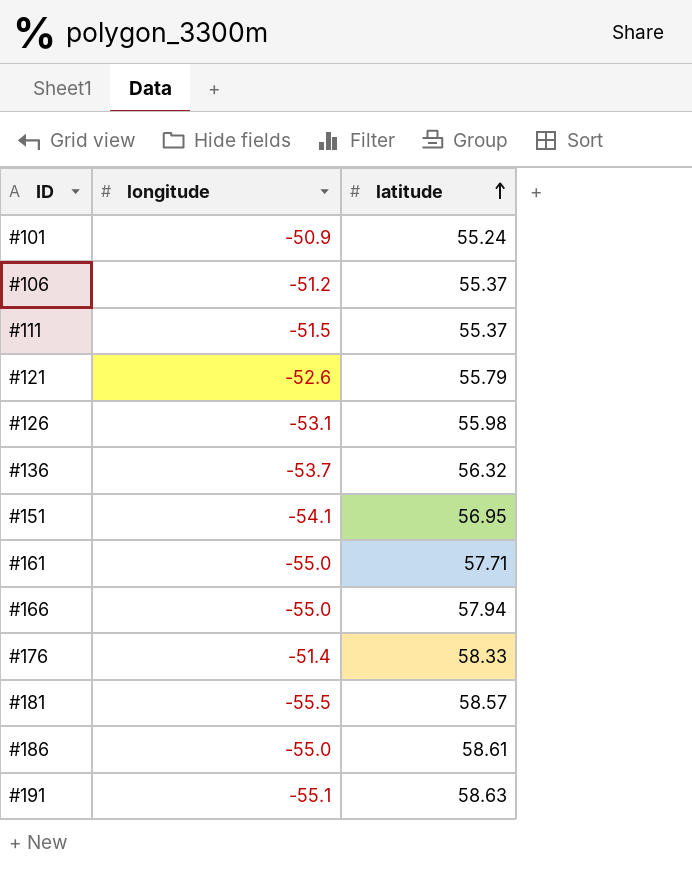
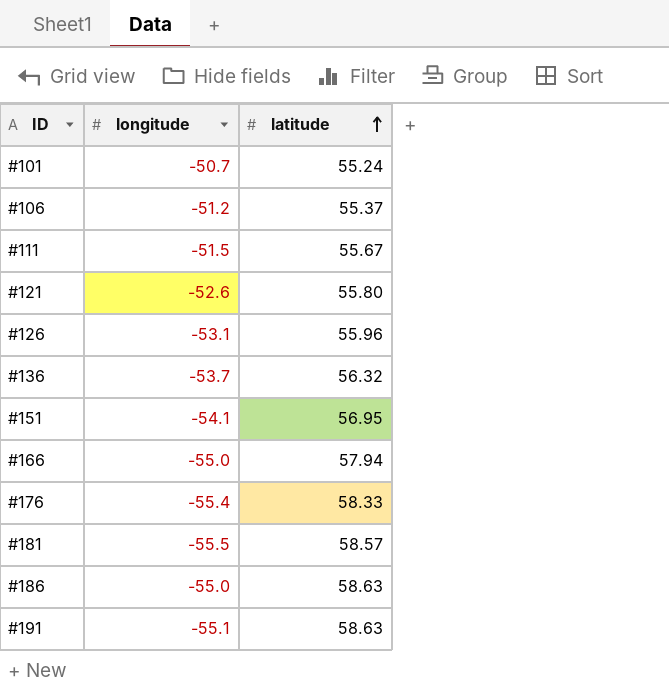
row #161: -55.0 | 57.71 -> none
#101 | longitude: -50.9 -> -50.7
#111 | latitude: 55.37 -> 55.67
#121 | latitude: 55.79 -> 55.80
#126 | latitude: 55.98 -> 55.96
#176 | longitude: -51.4 -> -55.4
#186 | latitude: 58.61 -> 58.63

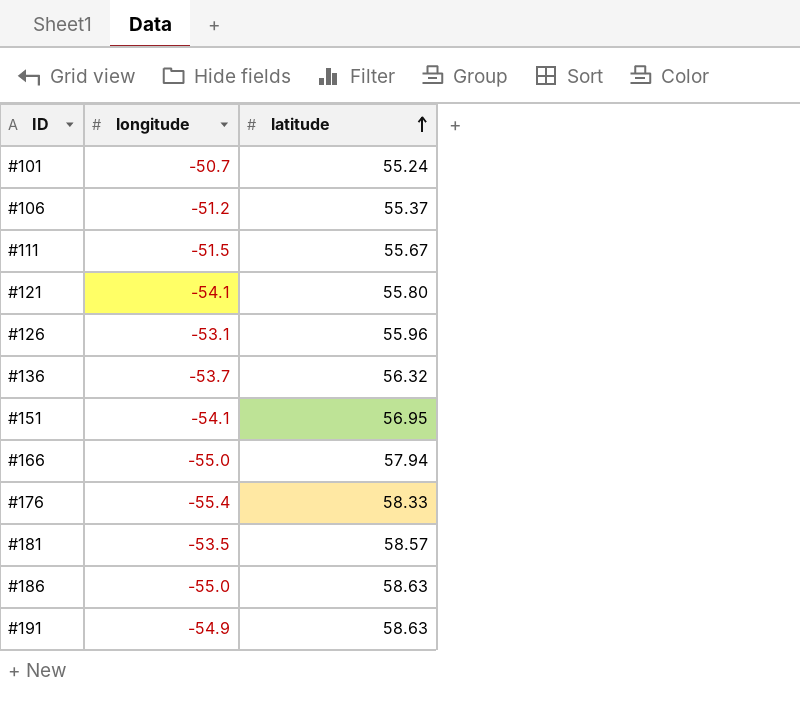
#121 | longitude: -52.6 -> -54.1
#181 | longitude: -55.5 -> -53.5
#191 | longitude: -55.1 -> -54.9

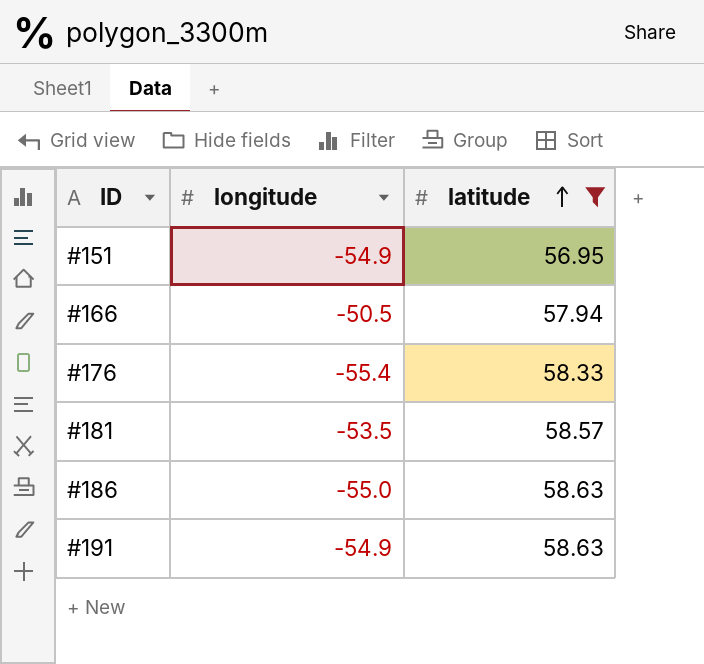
filter: none -> latitude >= 56.95
#151 | longitude: -54.1 -> -54.9
#166 | longitude: -55.0 -> -50.5

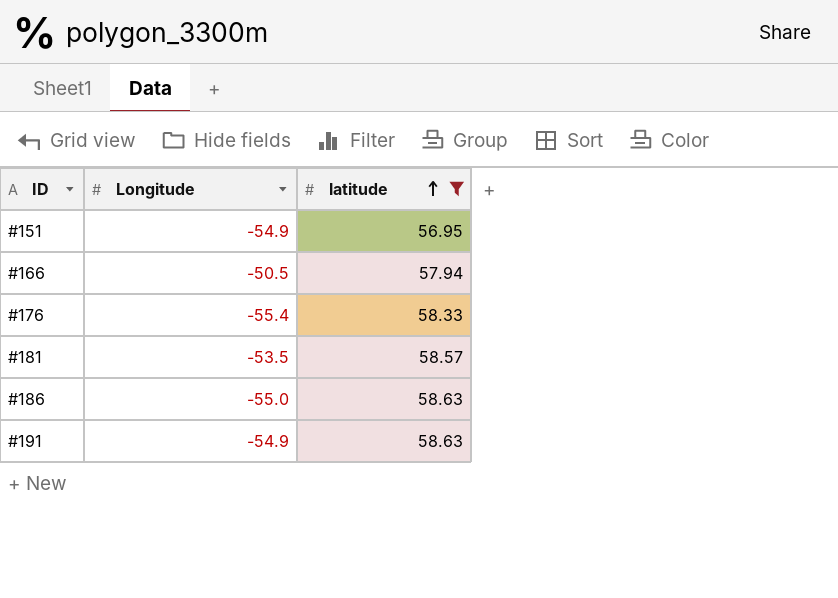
column name: longitude -> Longitude

